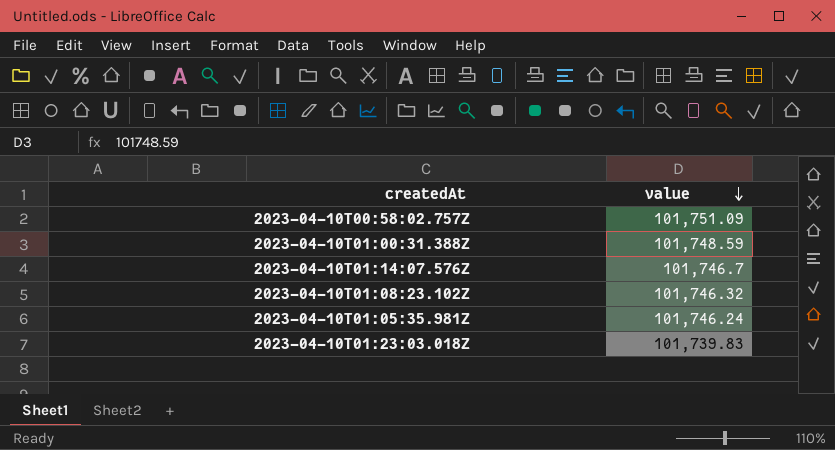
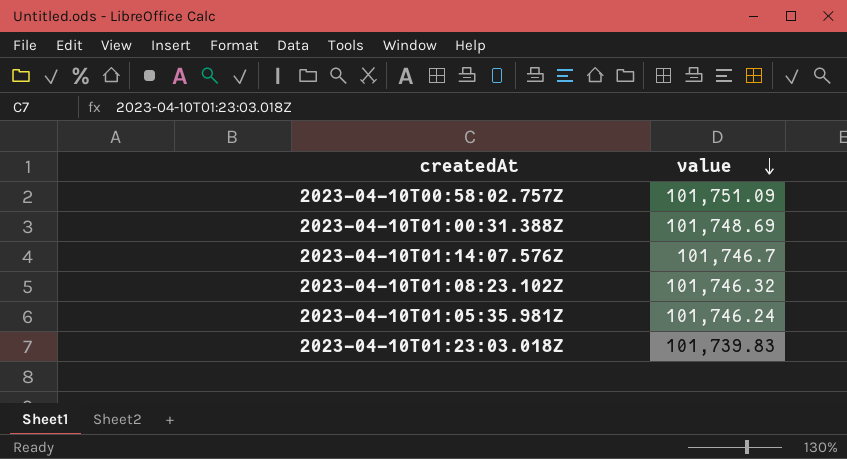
2023-04-10T01:00:31.388Z | value: 101,748.59 -> 101,748.69

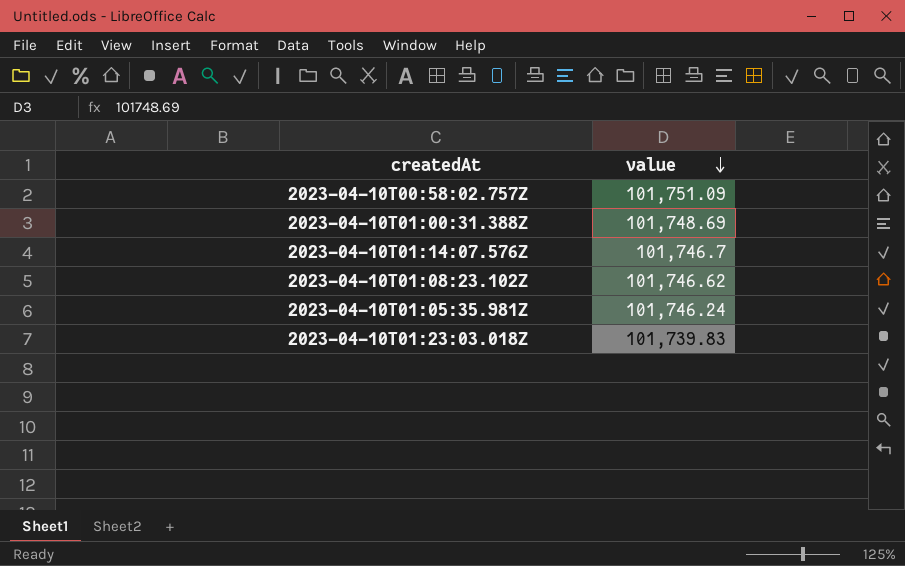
2023-04-10T01:08:23.102Z | value: 101,746.32 -> 101,746.62

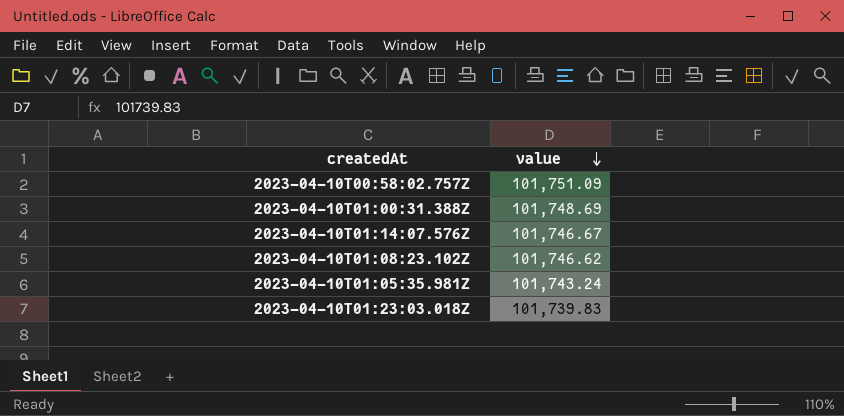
2023-04-10T01:14:07.576Z | value: 101,746.7 -> 101,746.67
2023-04-10T01:05:35.981Z | value: 101,746.24 -> 101,743.24

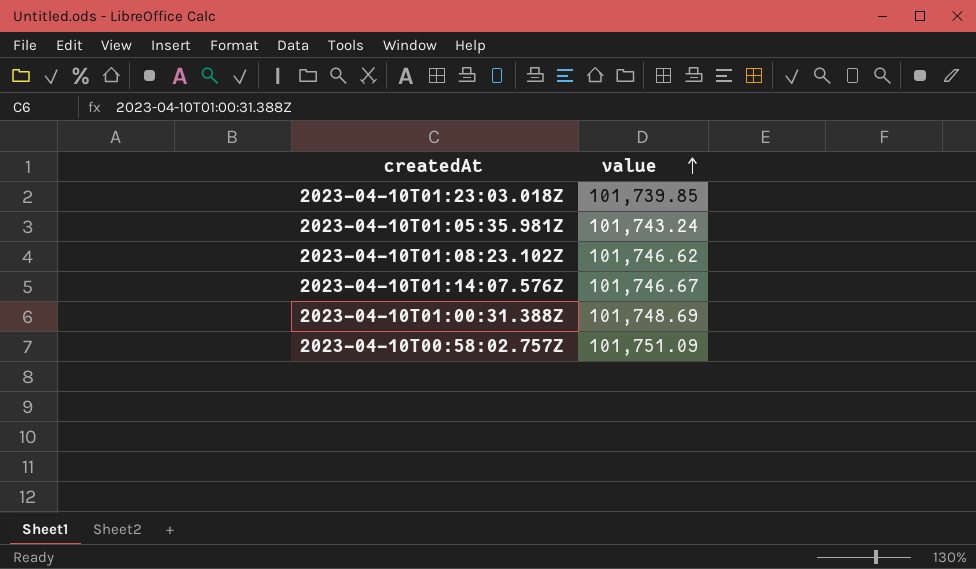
row order: value descending -> value ascending
2023-04-10T01:23:03.018Z | value: 101,739.83 -> 101,739.85

